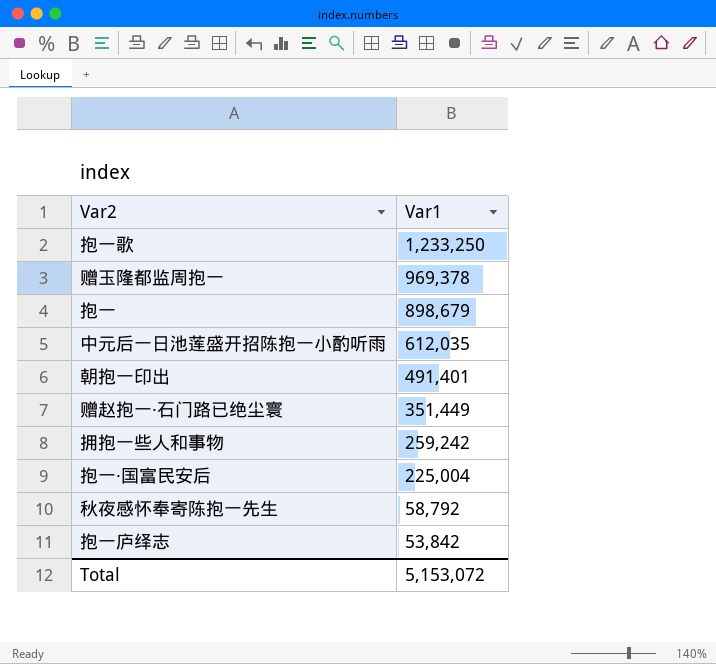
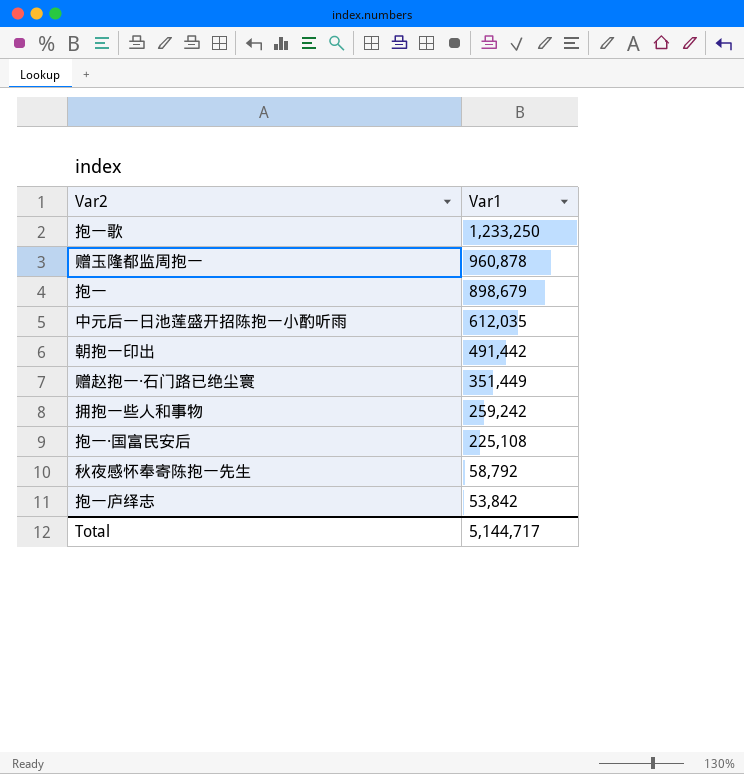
赠玉隆都监周抱一 | Var1: 969,378 -> 960,878
朝抱一印出 | Var1: 491,401 -> 491,442
抱一·国富民安后 | Var1: 225,004 -> 225,108
Total | Var1: 5,153,072 -> 5,144,717

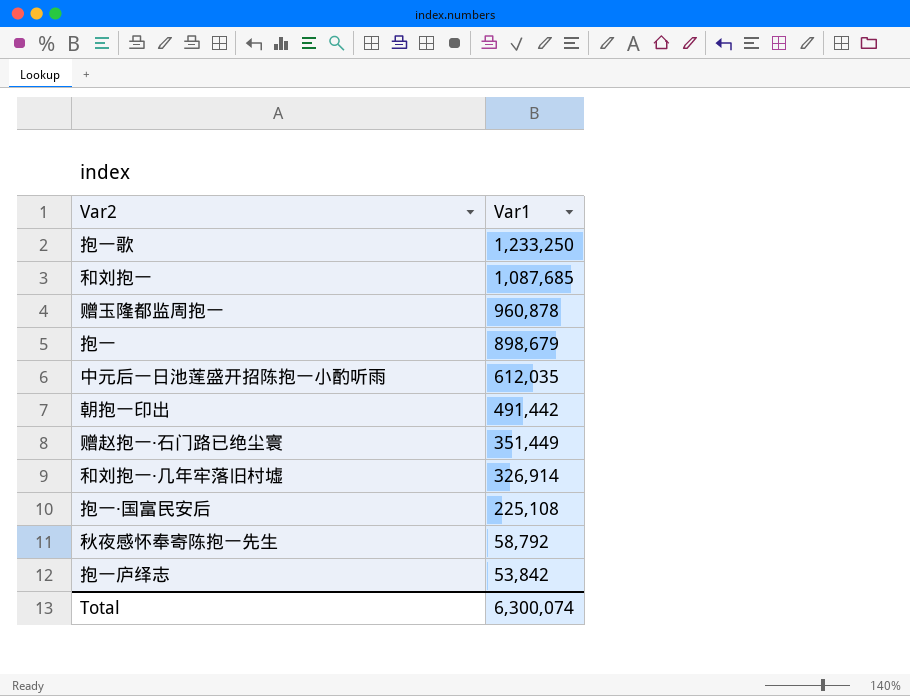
row 拥抱一些人和事物: 259,242 -> none
row 和刘抱一: none -> 1,087,685
row 和刘抱一·几年牢落旧村墟: none -> 326,914
Total | Var1: 5,144,717 -> 6,300,074

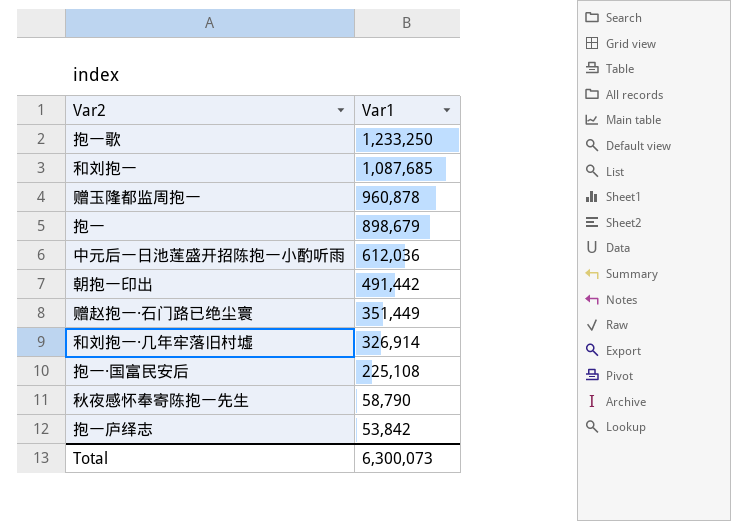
中元后一日池莲盛开招陈抱一小酌听雨 | Var1: 612,035 -> 612,036
秋夜感怀奉寄陈抱一先生 | Var1: 58,792 -> 58,790
Total | Var1: 6,300,074 -> 6,300,073

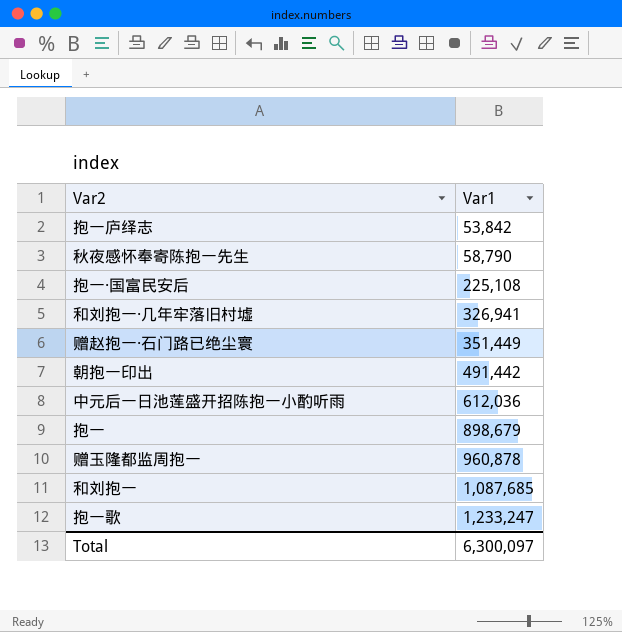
row order: Var1 descending -> Var1 ascending
和刘抱一·几年牢落旧村墟 | Var1: 326,914 -> 326,941
抱一歌 | Var1: 1,233,250 -> 1,233,247
Total | Var1: 6,300,073 -> 6,300,097

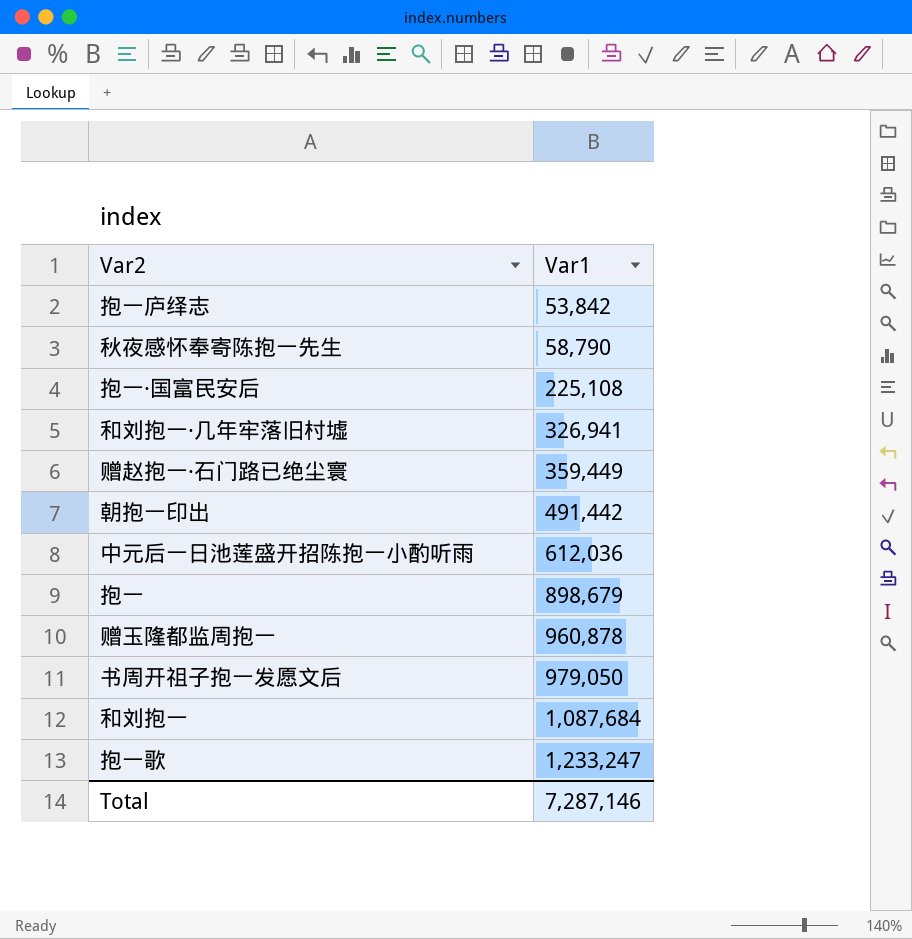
赠赵抱一·石门路已绝尘寰 | Var1: 351,449 -> 359,449
row 书周开祖子抱一发愿文后: none -> 979,050
和刘抱一 | Var1: 1,087,685 -> 1,087,684
Total | Var1: 6,300,097 -> 7,287,146

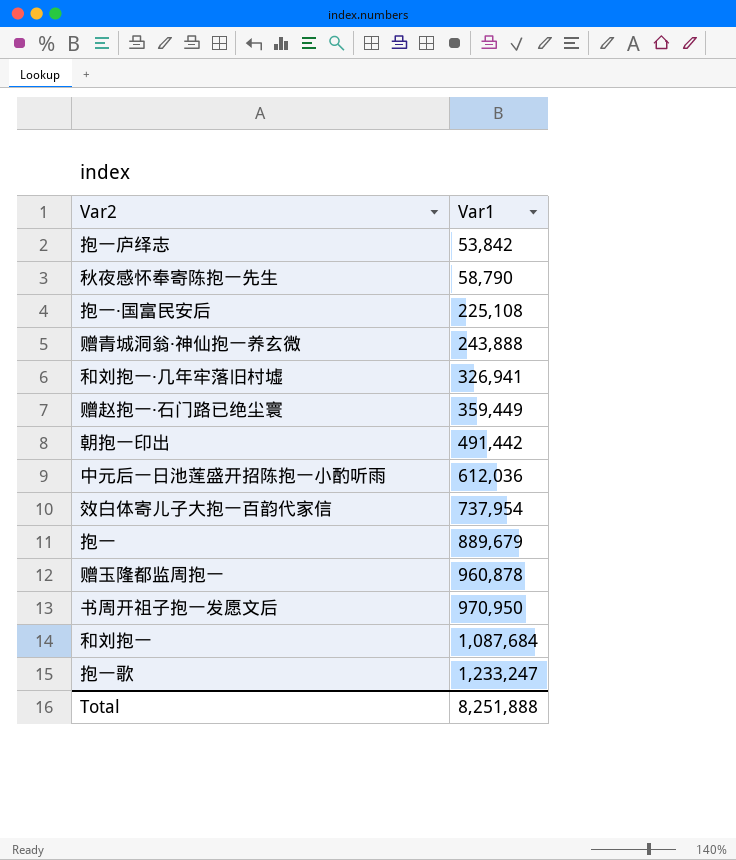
row 赠青城洞翁·神仙抱一养玄微: none -> 243,888
row 效白体寄儿子大抱一百韵代家信: none -> 737,954
抱一 | Var1: 898,679 -> 889,679
书周开祖子抱一发愿文后 | Var1: 979,050 -> 970,950
Total | Var1: 7,287,146 -> 8,251,888

